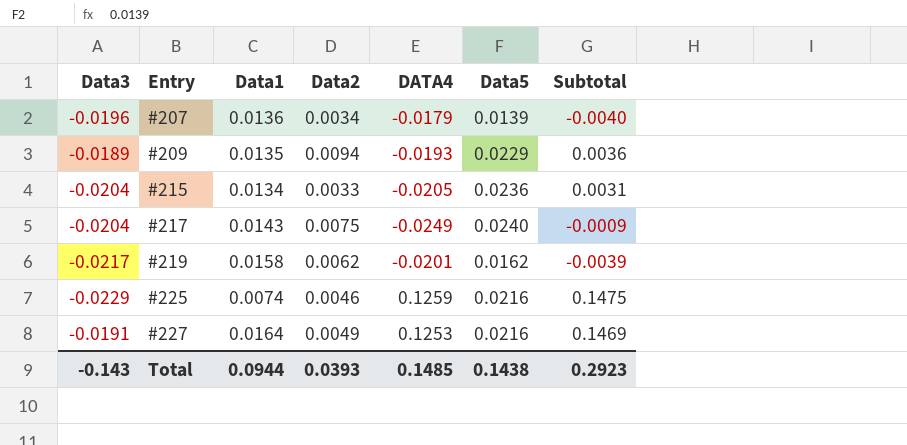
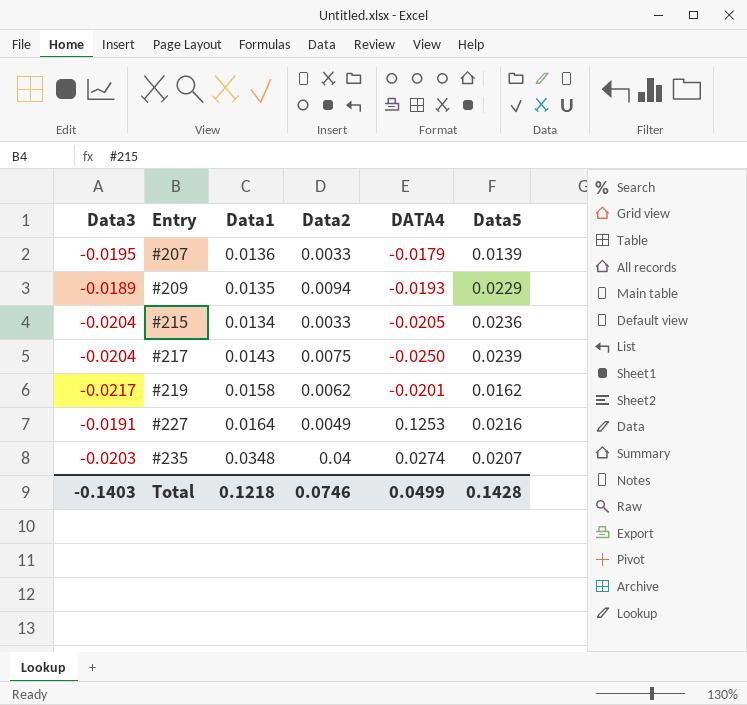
column Subtotal | formula: [DATA4] + [Data5] -> none
row #225: -0.0229 | 0.0074 | 0.0046 | 0.1259 | 0.0216 | 0.1475 -> none
#207 | Data3: -0.0196 -> -0.0195
#207 | Data2: 0.0034 -> 0.0033
#217 | DATA4: -0.0249 -> -0.0250
#217 | Data5: 0.0240 -> 0.0239
row #235: none -> -0.0203 | 0.0348 | 0.04 | 0.0274 | 0.0207
Total | Data3: -0.143 -> -0.1403
Total | Data1: 0.0944 -> 0.1218
Total | Data2: 0.0393 -> 0.0746
Total | DATA4: 0.1485 -> 0.0499
Total | Data5: 0.1438 -> 0.1428

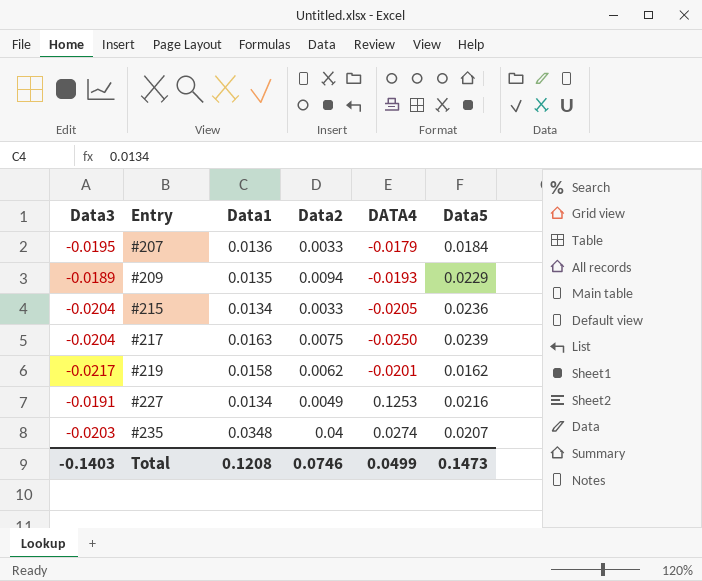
#207 | Data5: 0.0139 -> 0.0184
#217 | Data1: 0.0143 -> 0.0163
#227 | Data1: 0.0164 -> 0.0134
Total | Data1: 0.1218 -> 0.1208
Total | Data5: 0.1428 -> 0.1473

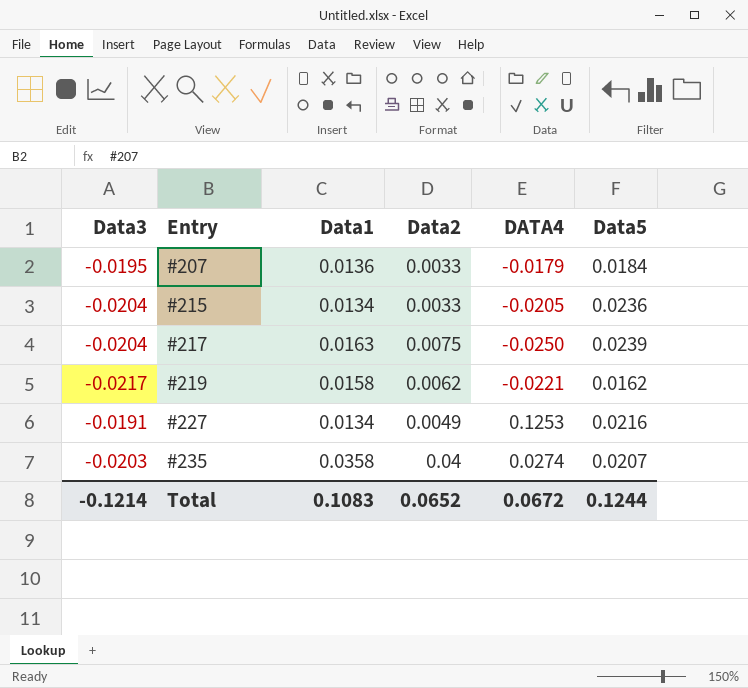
row #209: -0.0189 | 0.0135 | 0.0094 | -0.0193 | 0.0229 -> none
#219 | DATA4: -0.0201 -> -0.0221
#235 | Data1: 0.0348 -> 0.0358
Total | Data3: -0.1403 -> -0.1214
Total | Data1: 0.1208 -> 0.1083
Total | Data2: 0.0746 -> 0.0652
Total | DATA4: 0.0499 -> 0.0672
Total | Data5: 0.1473 -> 0.1244

